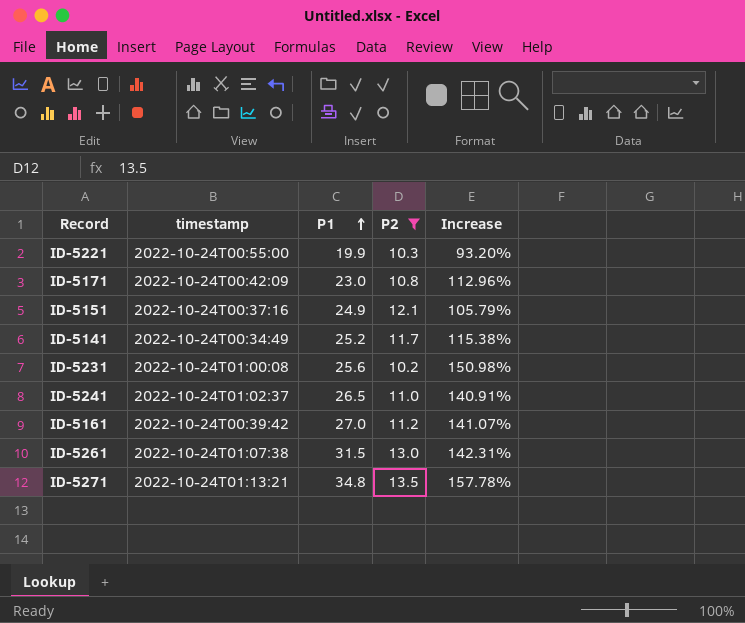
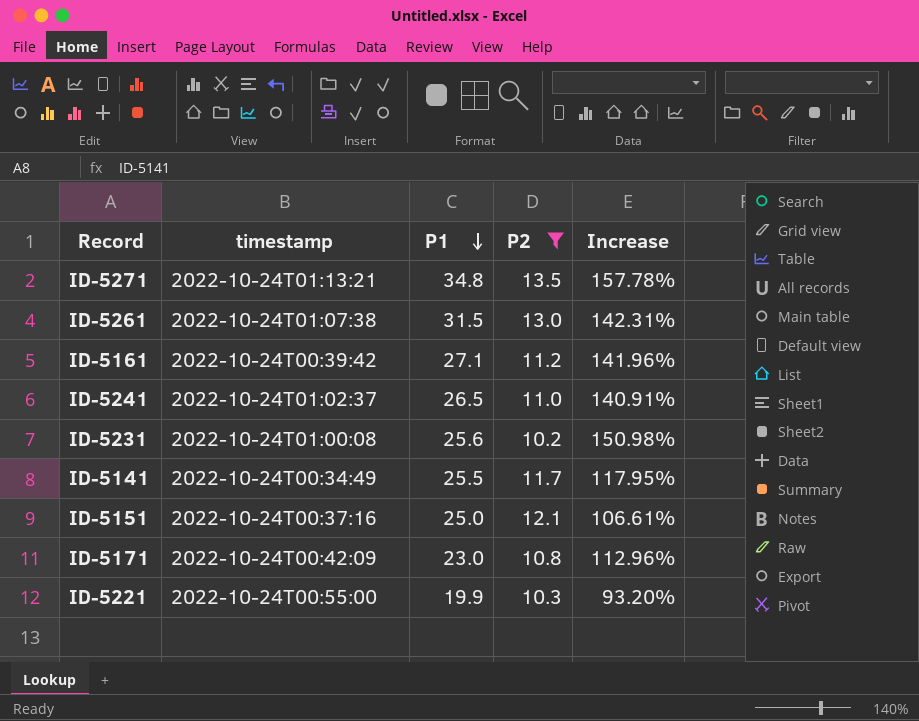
row order: P1 ascending -> P1 descending
ID-5161 | P1: 27.0 -> 27.1
ID-5161 | Increase: 141.07% -> 141.96%
ID-5141 | P1: 25.2 -> 25.5
ID-5141 | Increase: 115.38% -> 117.95%
ID-5151 | P1: 24.9 -> 25.0
ID-5151 | Increase: 105.79% -> 106.61%

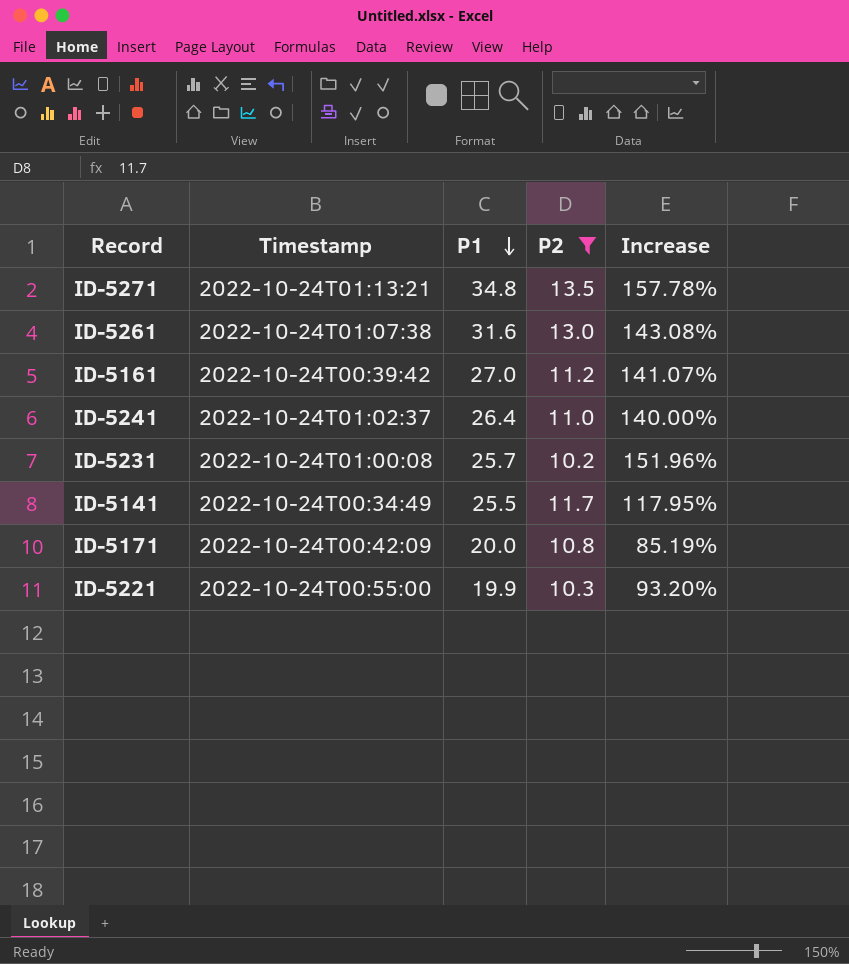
column name: timestamp -> Timestamp
row ID-5151: 2022-10-24T00:37:16 | 25.0 | 12.1 | 106.61% -> none
ID-5261 | P1: 31.5 -> 31.6
ID-5261 | Increase: 142.31% -> 143.08%
ID-5161 | P1: 27.1 -> 27.0
ID-5161 | Increase: 141.96% -> 141.07%
ID-5241 | P1: 26.5 -> 26.4
ID-5241 | Increase: 140.91% -> 140.00%
ID-5231 | P1: 25.6 -> 25.7
ID-5231 | Increase: 150.98% -> 151.96%
ID-5171 | P1: 23.0 -> 20.0
ID-5171 | Increase: 112.96% -> 85.19%

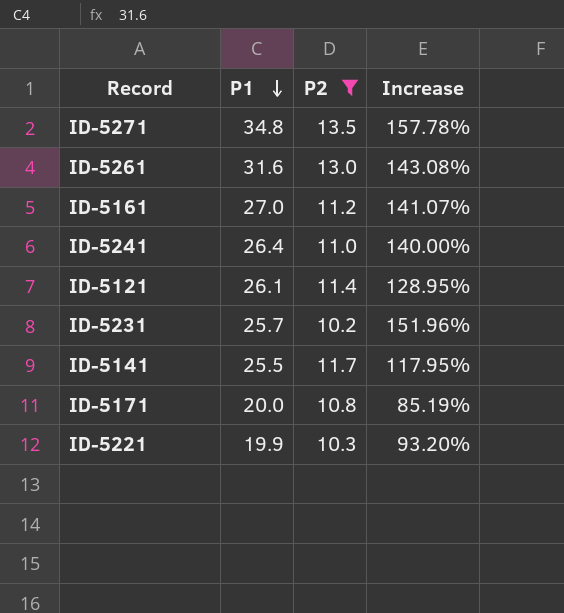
column Timestamp | position: 2 -> none
row ID-5121: none -> 26.1 | 11.4 | 128.95%

